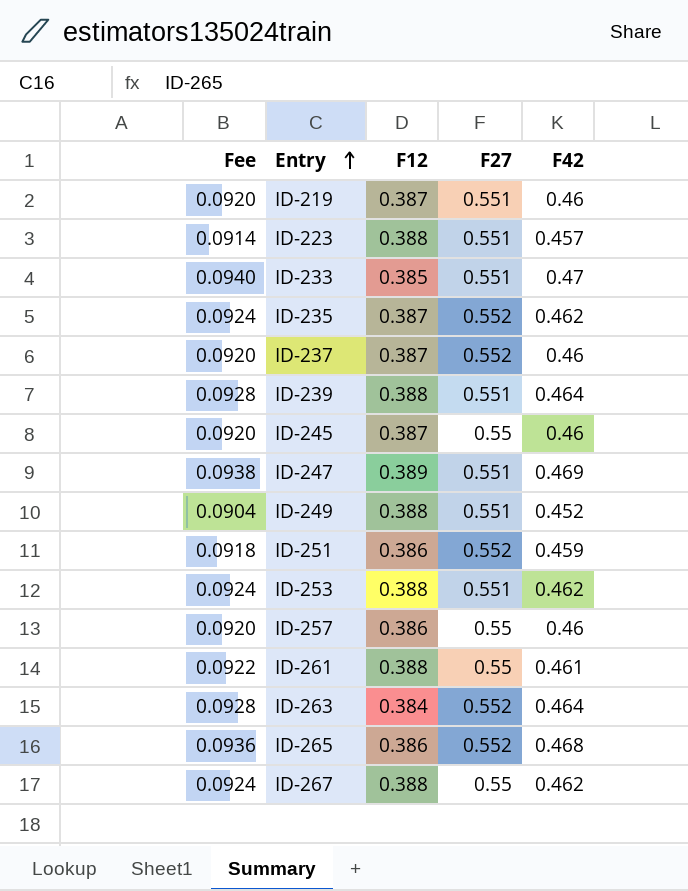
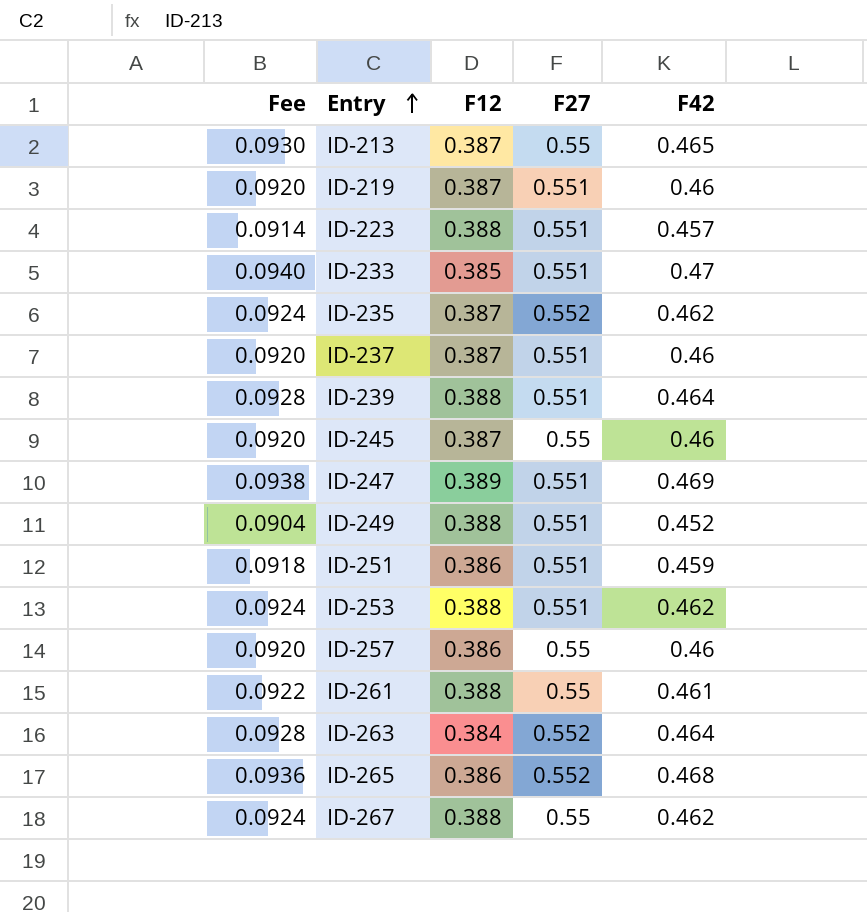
row ID-213: none -> 0.0930 | 0.387 | 0.55 | 0.465
ID-237 | F27: 0.552 -> 0.551
ID-251 | F27: 0.552 -> 0.551

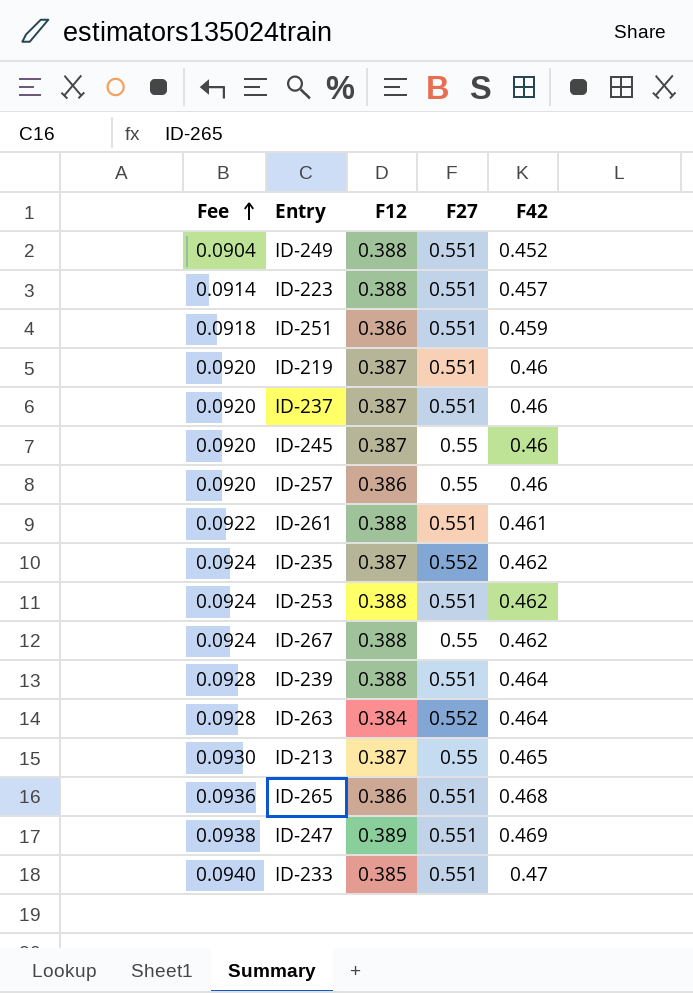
row order: Entry ascending -> Fee ascending
ID-261 | F27: 0.55 -> 0.551
ID-265 | F27: 0.552 -> 0.551

